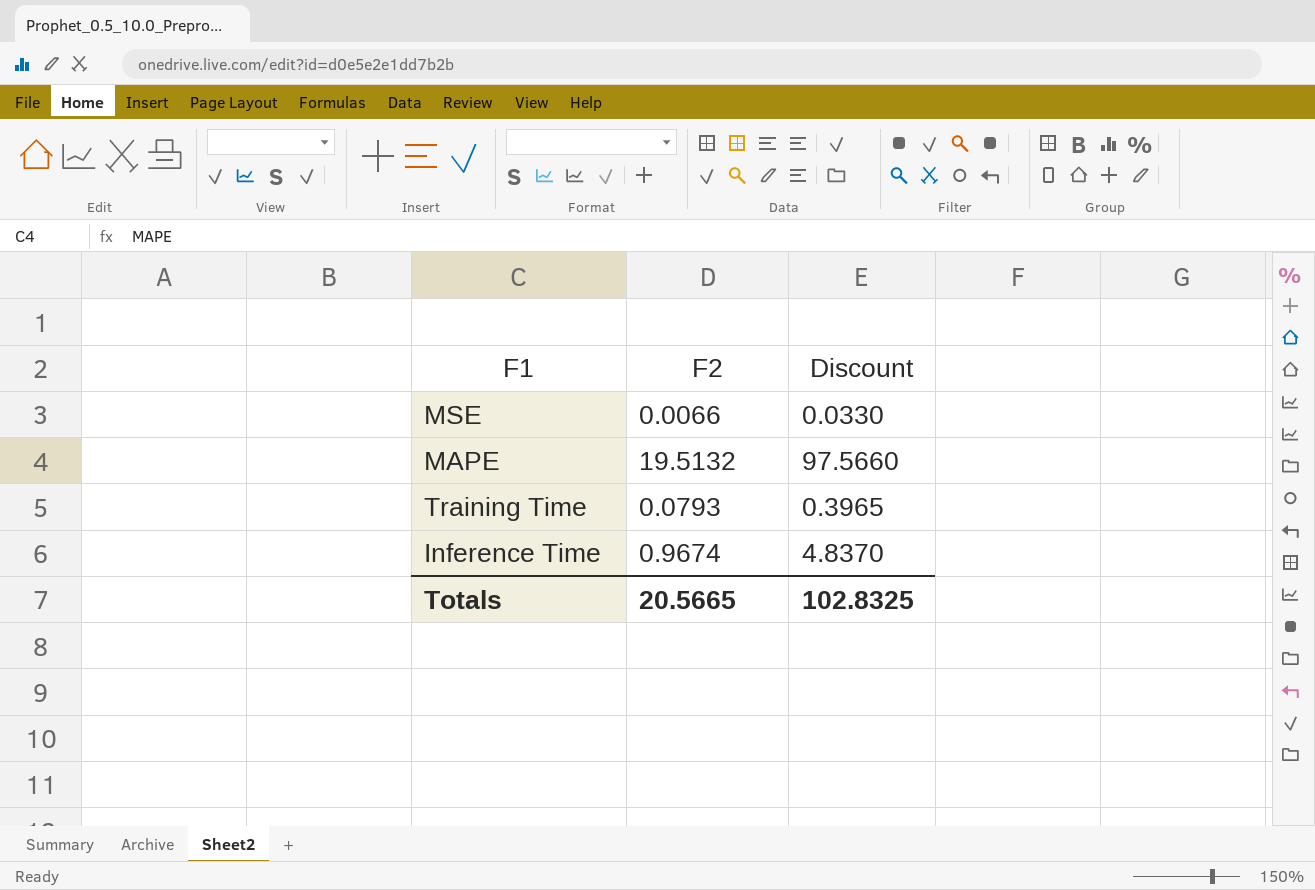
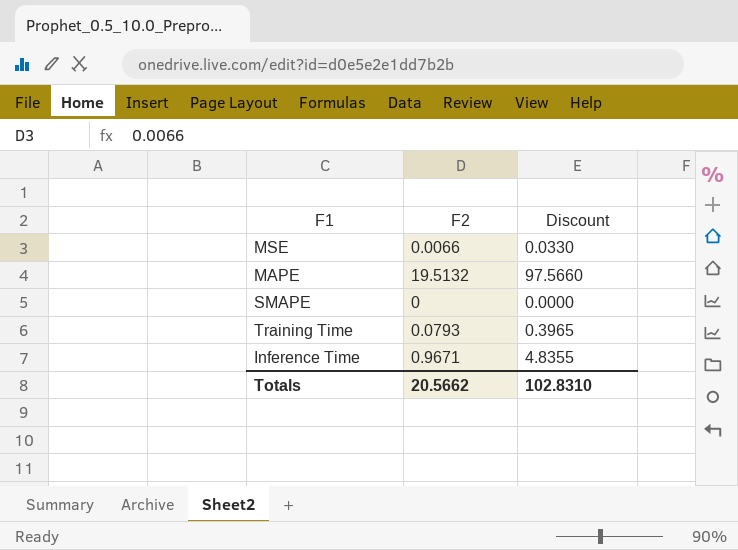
row SMAPE: none -> 0 | 0.0000
Inference Time | F2: 0.9674 -> 0.9671
Inference Time | Discount: 4.8370 -> 4.8355
Totals | F2: 20.5665 -> 20.5662
Totals | Discount: 102.8325 -> 102.8310

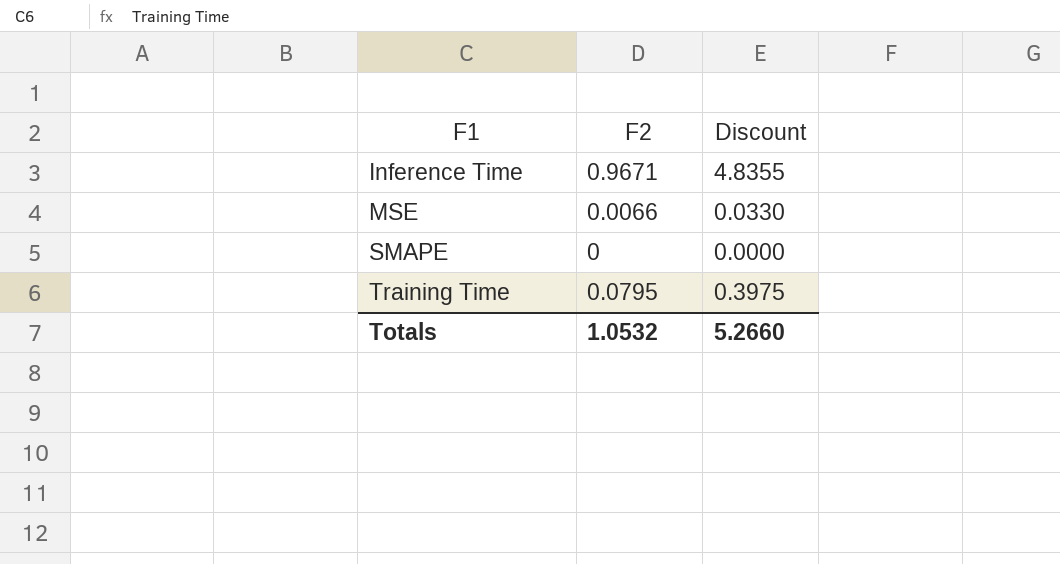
row order: none -> F1 ascending
row MAPE: 19.5132 | 97.5660 -> none
Training Time | F2: 0.0793 -> 0.0795
Training Time | Discount: 0.3965 -> 0.3975
Totals | F2: 20.5662 -> 1.0532
Totals | Discount: 102.8310 -> 5.2660

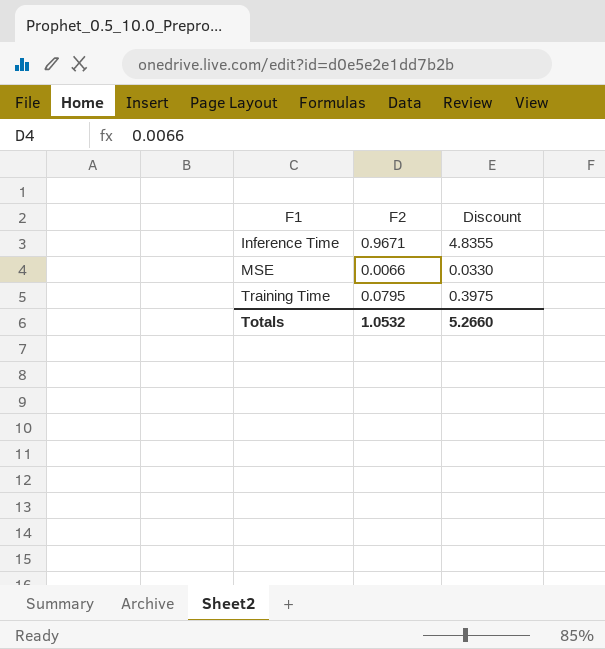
row SMAPE: 0 | 0.0000 -> none

